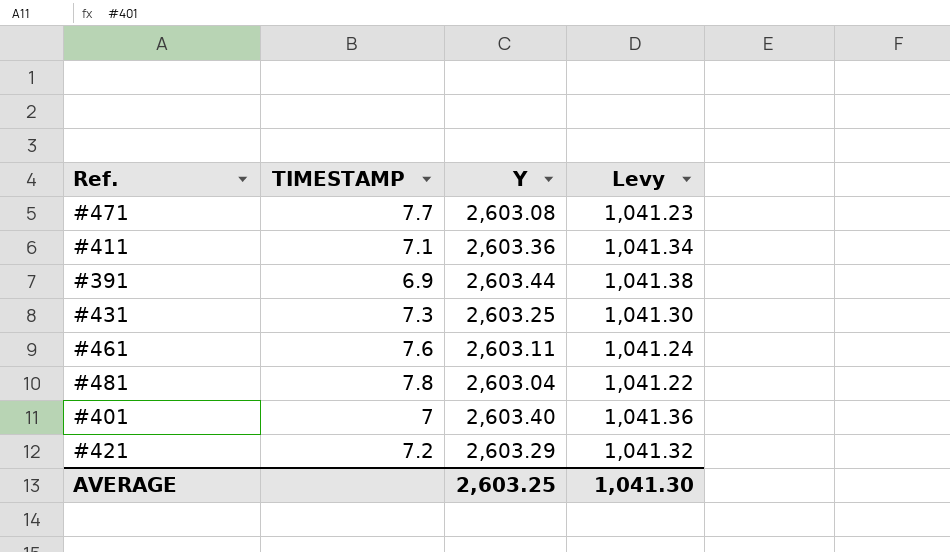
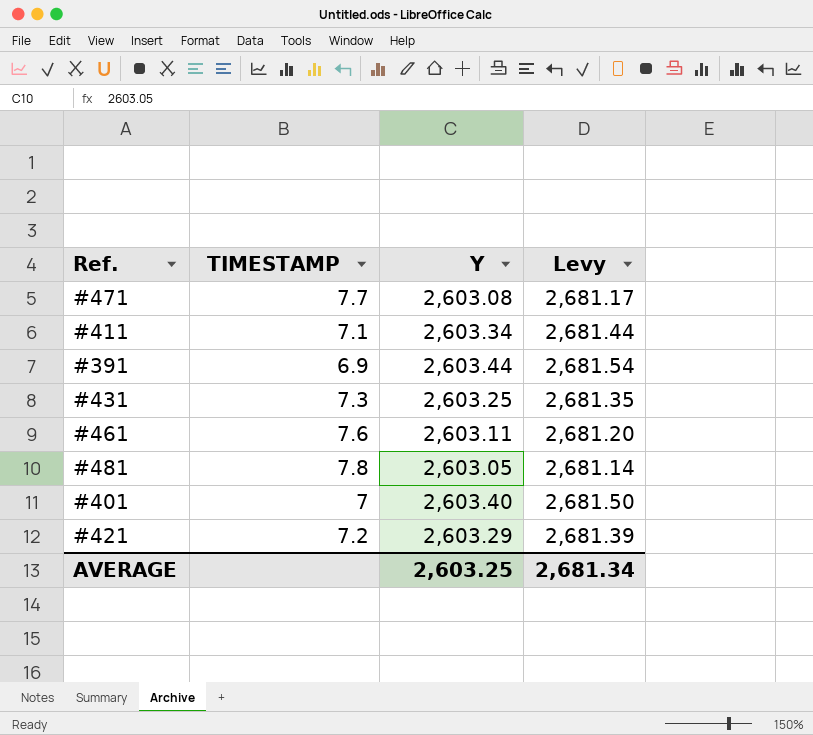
column Levy | formula: [Y] * 0.4 -> [Y] * 1.03
#411 | Y: 2,603.36 -> 2,603.34
#481 | Y: 2,603.04 -> 2,603.05
AVERAGE | Levy: 1,041.30 -> 2,681.34

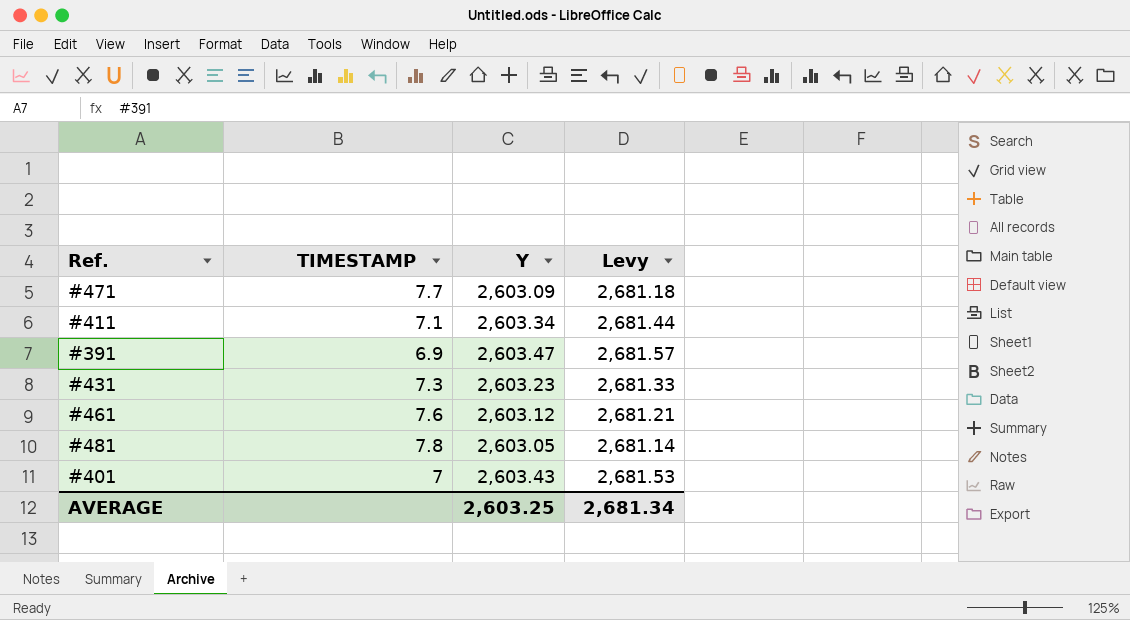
row #421: 7.2 | 2,603.29 | 2,681.39 -> none
#471 | Y: 2,603.08 -> 2,603.09
#471 | Levy: 2,681.17 -> 2,681.18
#391 | Y: 2,603.44 -> 2,603.47
#391 | Levy: 2,681.54 -> 2,681.57
#431 | Y: 2,603.25 -> 2,603.23
#431 | Levy: 2,681.35 -> 2,681.33
#461 | Y: 2,603.11 -> 2,603.12
#461 | Levy: 2,681.20 -> 2,681.21
#401 | Y: 2,603.40 -> 2,603.43
#401 | Levy: 2,681.50 -> 2,681.53

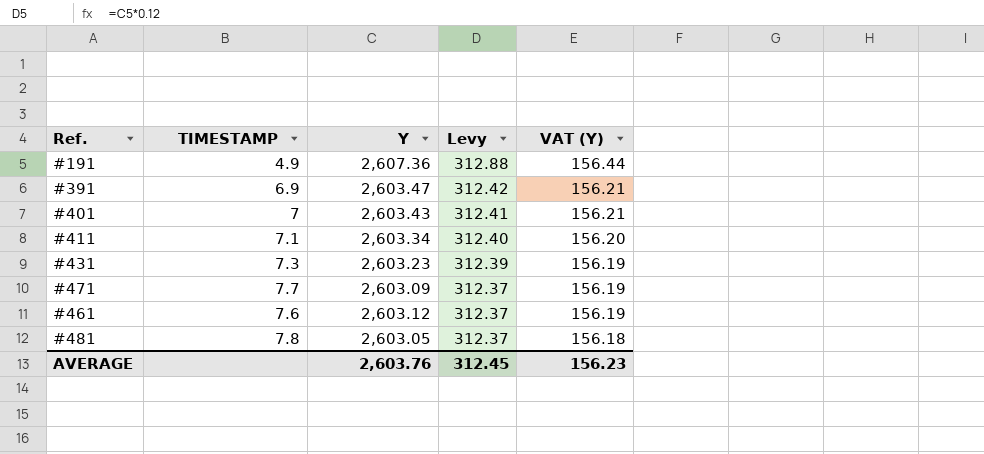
row order: none -> Levy descending
column Levy | formula: [Y] * 1.03 -> [Y] * 0.12
column VAT (Y) | formula: none -> [Y] * 0.06
row #191: none -> 4.9 | 2,607.36 | 312.88 | 156.44
AVERAGE | Y: 2,603.25 -> 2,603.76
AVERAGE | Levy: 2,681.34 -> 312.45

